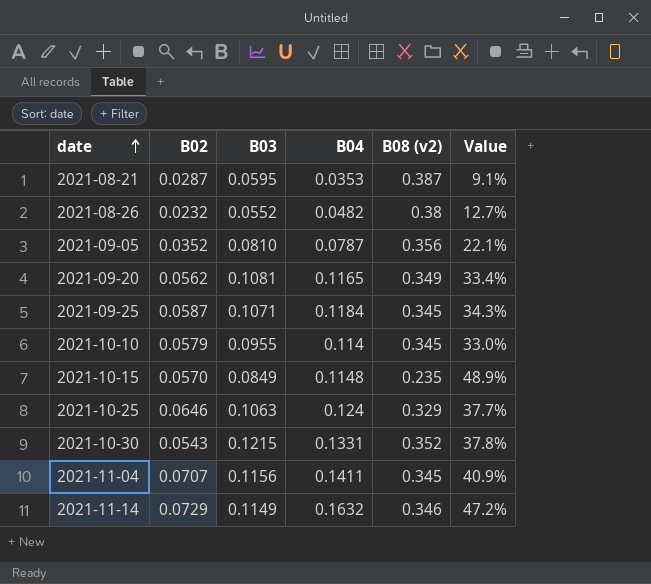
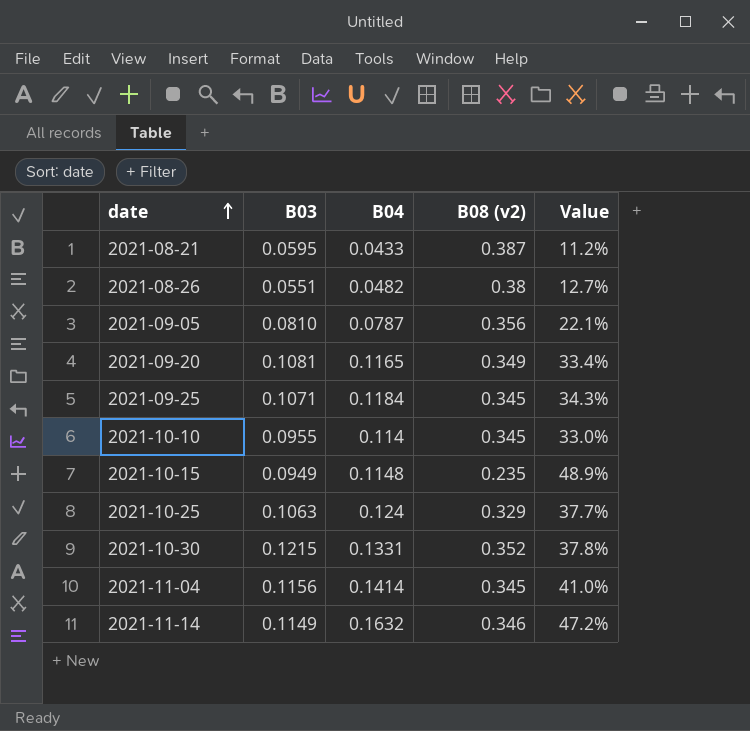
column B02 | position: 2 -> none
2021-08-21 | B04: 0.0353 -> 0.0433
2021-08-21 | Value: 9.1% -> 11.2%
2021-08-26 | B03: 0.0552 -> 0.0551
2021-10-15 | B03: 0.0849 -> 0.0949
2021-11-04 | B04: 0.1411 -> 0.1414
2021-11-04 | Value: 40.9% -> 41.0%

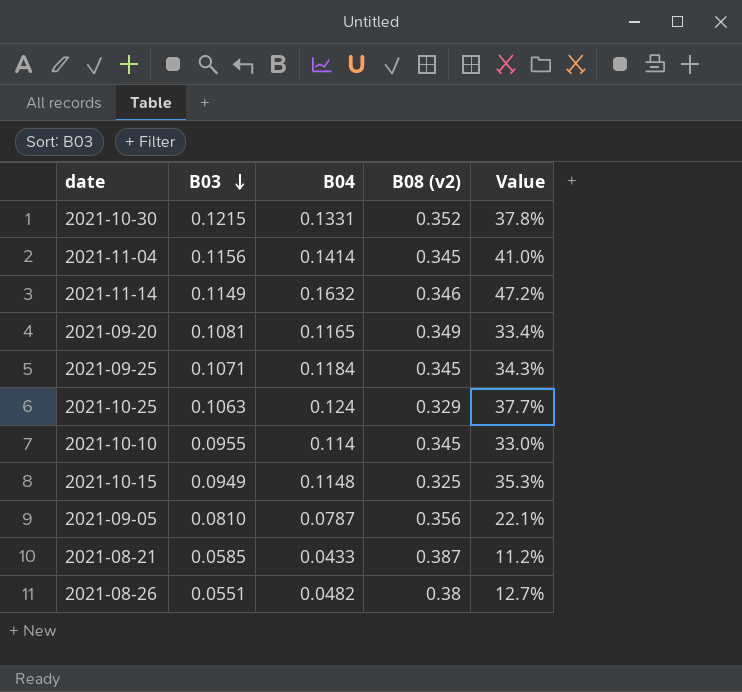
row order: date ascending -> B03 descending
2021-10-15 | B08 (v2): 0.235 -> 0.325
2021-10-15 | Value: 48.9% -> 35.3%
2021-08-21 | B03: 0.0595 -> 0.0585

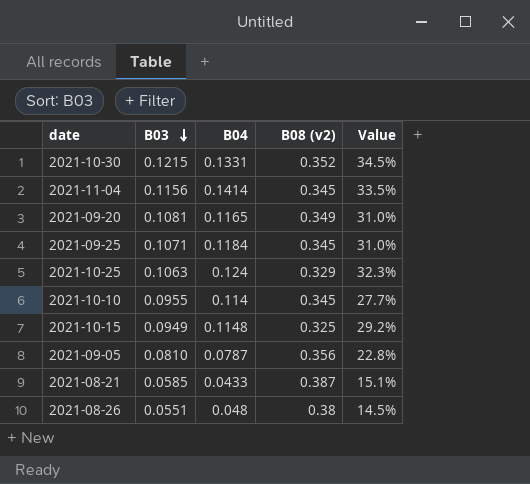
column Value | formula: [B04] / [B08 (v2)] -> [B03] / [B08 (v2)]
row 2021-11-14: 0.1149 | 0.1632 | 0.346 | 47.2% -> none
2021-08-26 | B04: 0.0482 -> 0.048

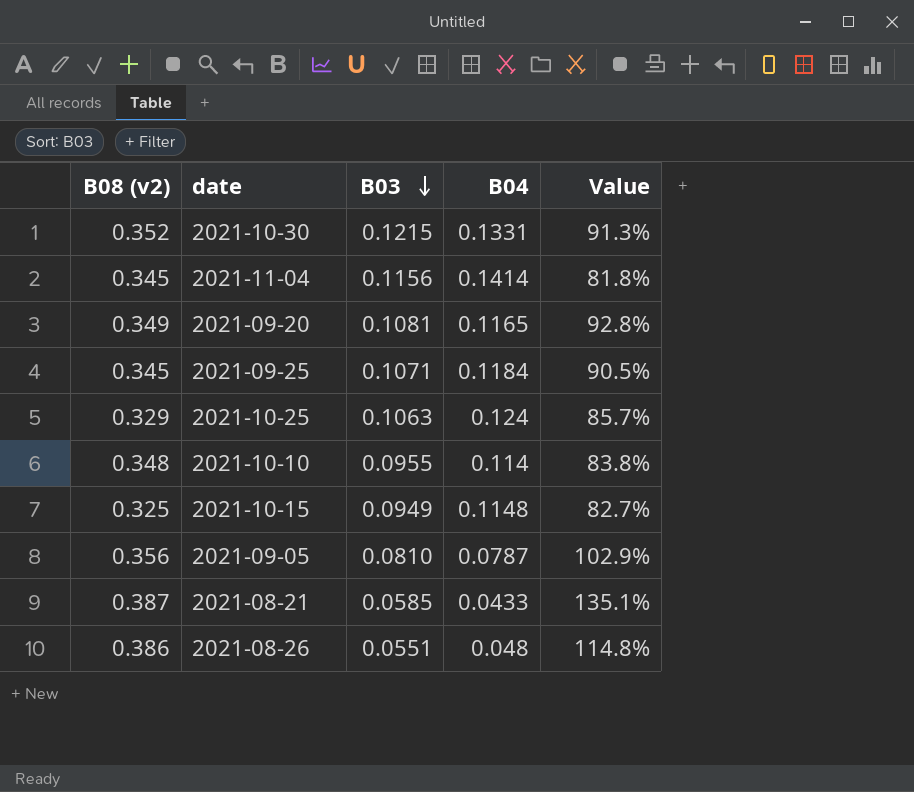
column B08 (v2) | position: 4 -> 1
column Value | formula: [B03] / [B08 (v2)] -> [B03] / [B04]
2021-10-10 | B08 (v2): 0.345 -> 0.348
2021-08-26 | B08 (v2): 0.38 -> 0.386

